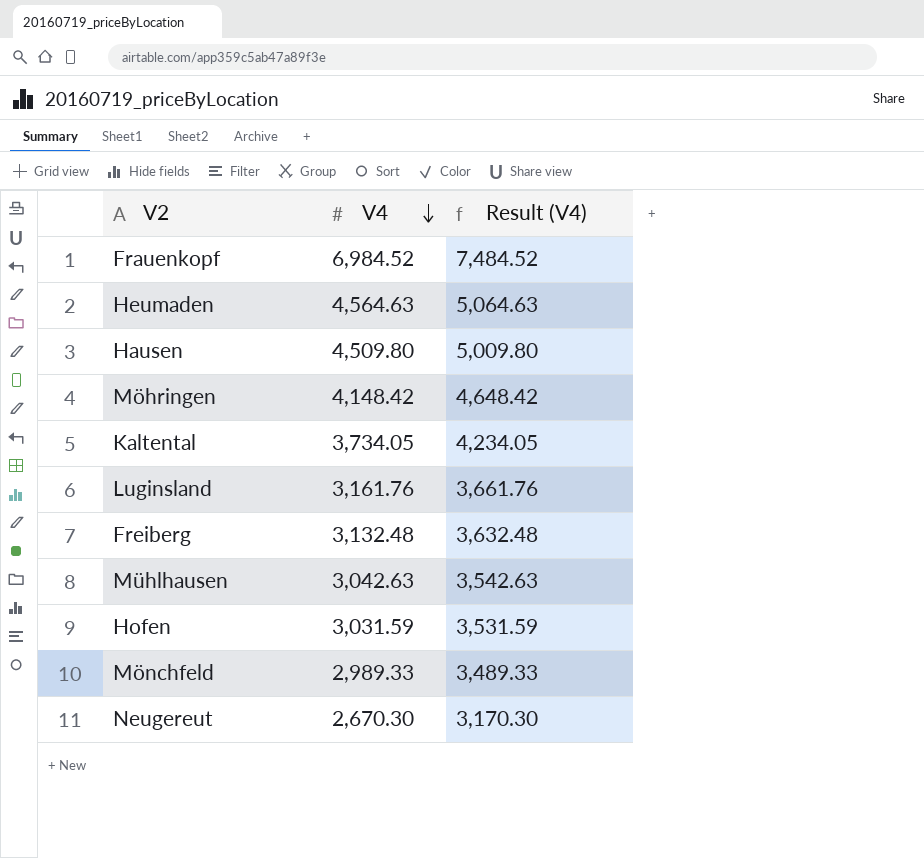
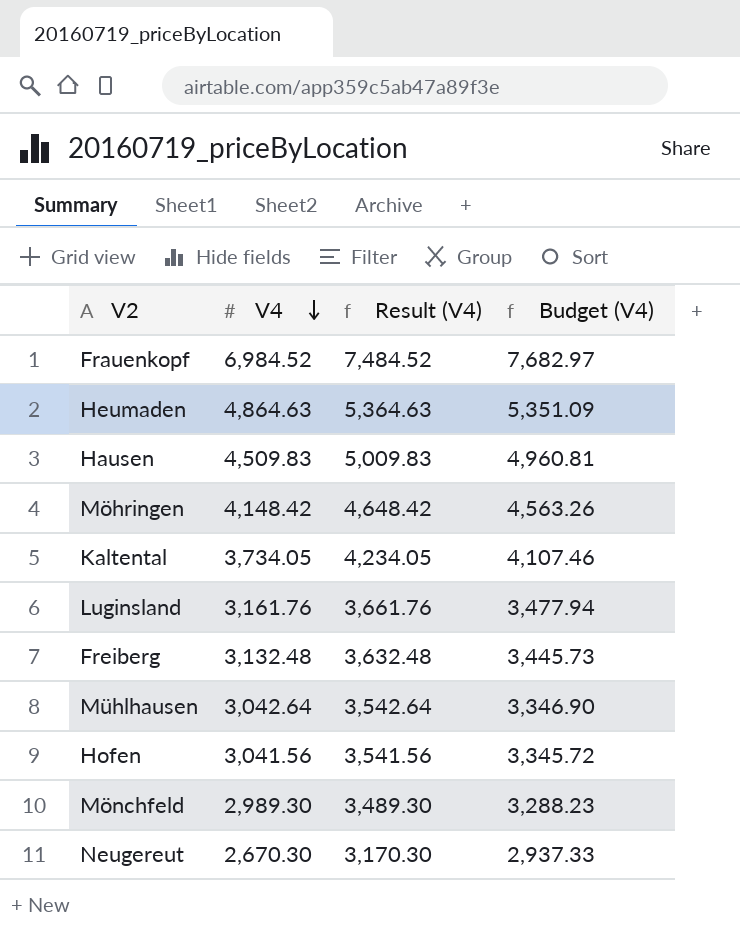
column Budget (V4) | formula: none -> [V4] * 1.1
Heumaden | V4: 4,564.63 -> 4,864.63
Heumaden | Result (V4): 5,064.63 -> 5,364.63
Hausen | V4: 4,509.80 -> 4,509.83
Hausen | Result (V4): 5,009.80 -> 5,009.83
Mühlhausen | V4: 3,042.63 -> 3,042.64
Mühlhausen | Result (V4): 3,542.63 -> 3,542.64
Hofen | V4: 3,031.59 -> 3,041.56
Hofen | Result (V4): 3,531.59 -> 3,541.56
Mönchfeld | V4: 2,989.33 -> 2,989.30
Mönchfeld | Result (V4): 3,489.33 -> 3,489.30

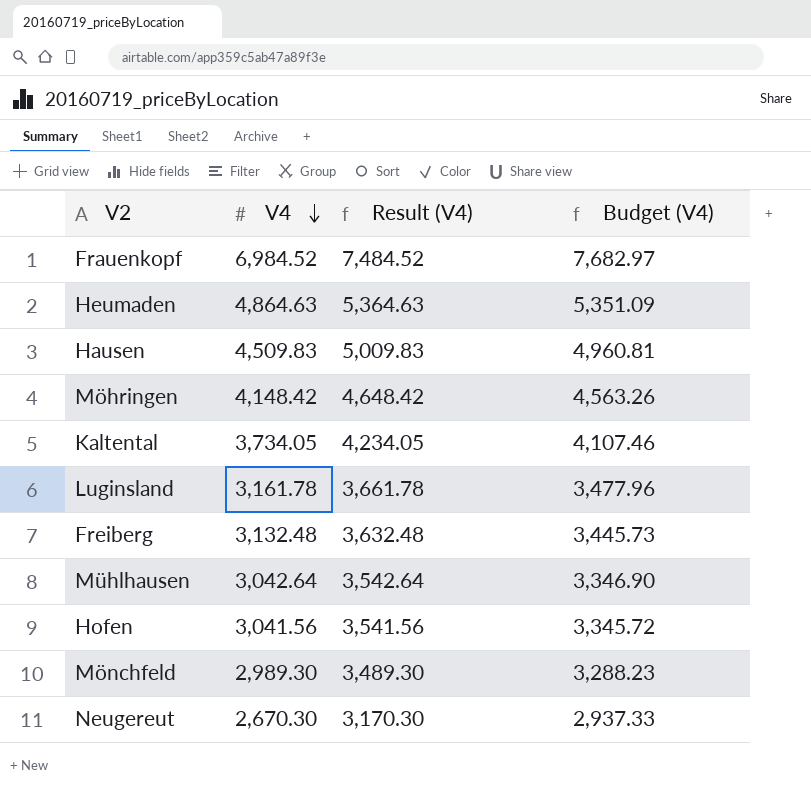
Luginsland | V4: 3,161.76 -> 3,161.78
Luginsland | Result (V4): 3,661.76 -> 3,661.78
Luginsland | Budget (V4): 3,477.94 -> 3,477.96

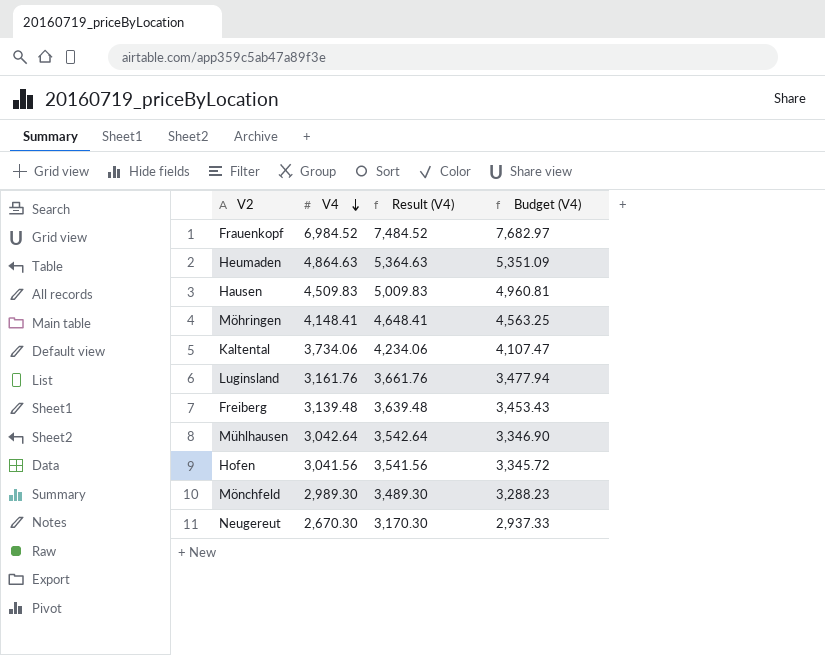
Möhringen | V4: 4,148.42 -> 4,148.41
Möhringen | Result (V4): 4,648.42 -> 4,648.41
Möhringen | Budget (V4): 4,563.26 -> 4,563.25
Kaltental | V4: 3,734.05 -> 3,734.06
Kaltental | Result (V4): 4,234.05 -> 4,234.06
Kaltental | Budget (V4): 4,107.46 -> 4,107.47
Luginsland | V4: 3,161.78 -> 3,161.76
Luginsland | Result (V4): 3,661.78 -> 3,661.76
Luginsland | Budget (V4): 3,477.96 -> 3,477.94
Freiberg | V4: 3,132.48 -> 3,139.48
Freiberg | Result (V4): 3,632.48 -> 3,639.48
Freiberg | Budget (V4): 3,445.73 -> 3,453.43

